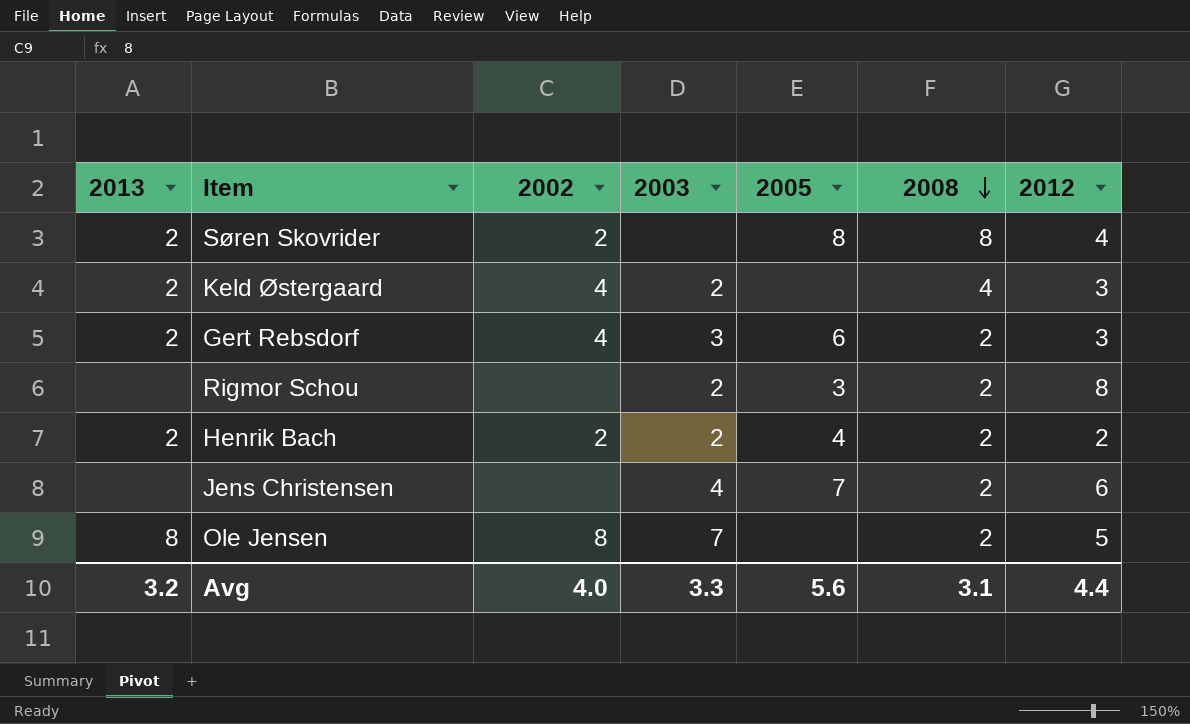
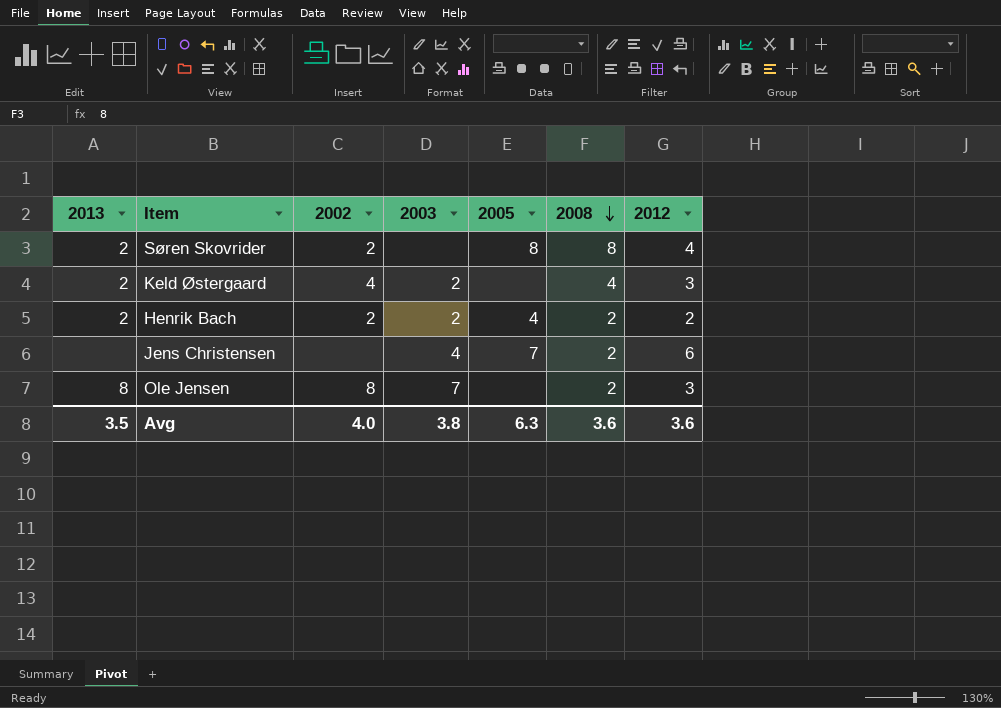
row Gert Rebsdorf: 2 | 4 | 3 | 6 | 2 | 3 -> none
row Rigmor Schou: none | none | 2 | 3 | 2 | 8 -> none
Ole Jensen | 2012: 5 -> 3
Avg | 2013: 3.2 -> 3.5
Avg | 2003: 3.3 -> 3.8
Avg | 2005: 5.6 -> 6.3
Avg | 2008: 3.1 -> 3.6
Avg | 2012: 4.4 -> 3.6

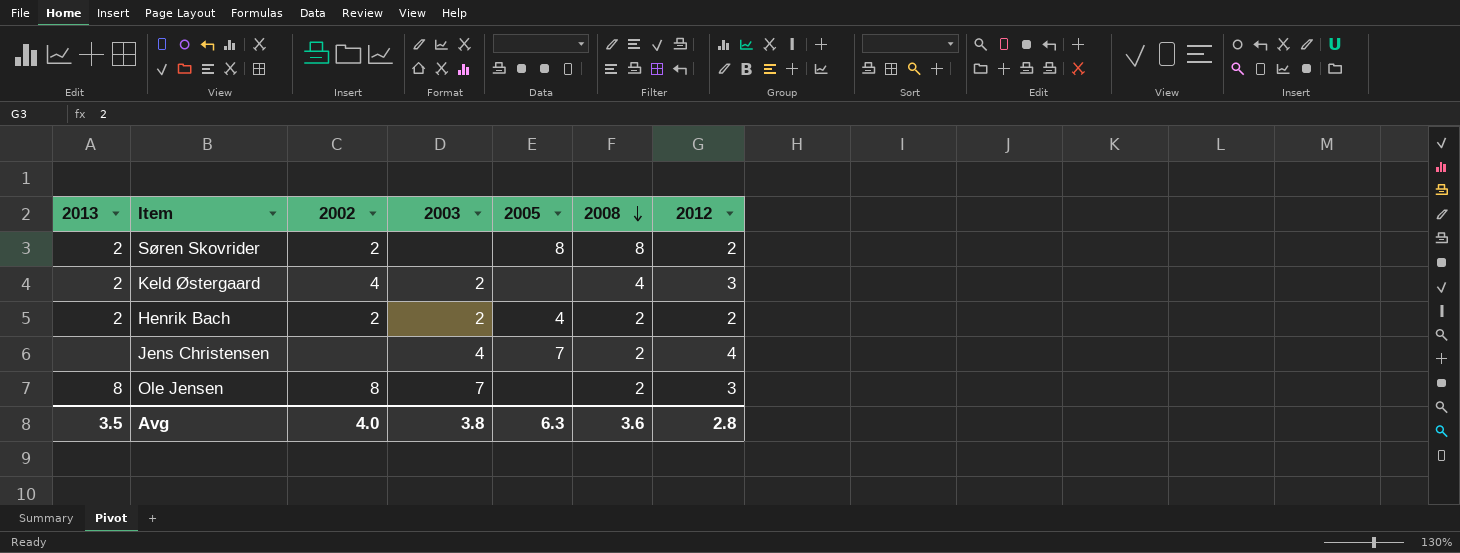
Søren Skovrider | 2012: 4 -> 2
Jens Christensen | 2012: 6 -> 4
Avg | 2012: 3.6 -> 2.8

